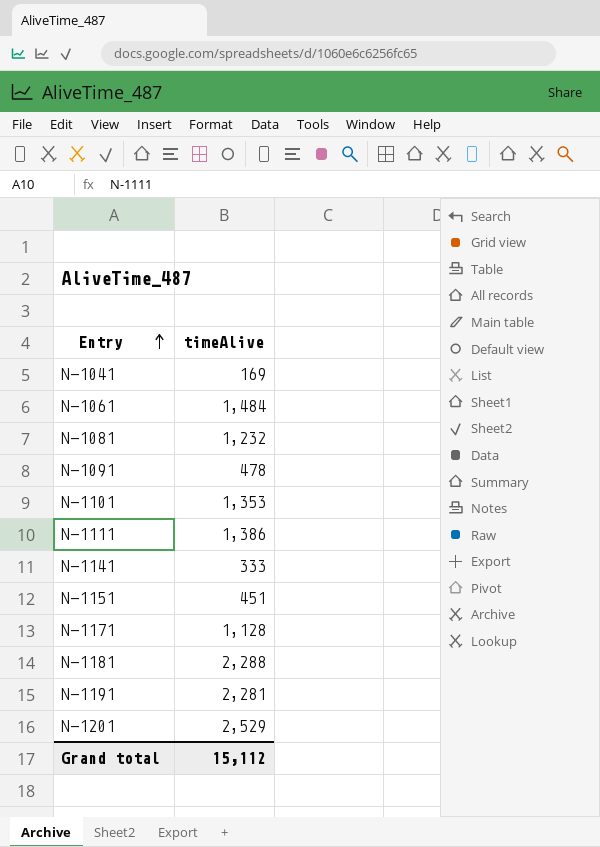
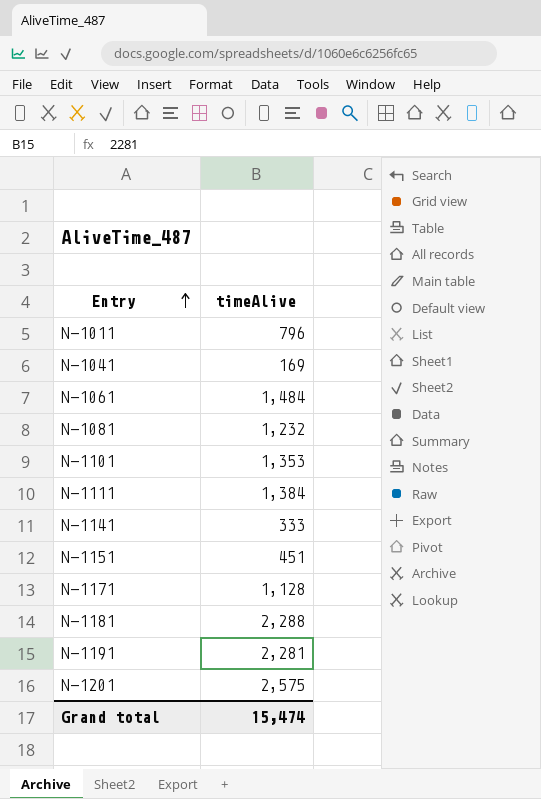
row N-1091: 478 -> none
row N-1011: none -> 796
N-1111 | timeAlive: 1,386 -> 1,384
N-1201 | timeAlive: 2,529 -> 2,575
Grand total | timeAlive: 15,112 -> 15,474

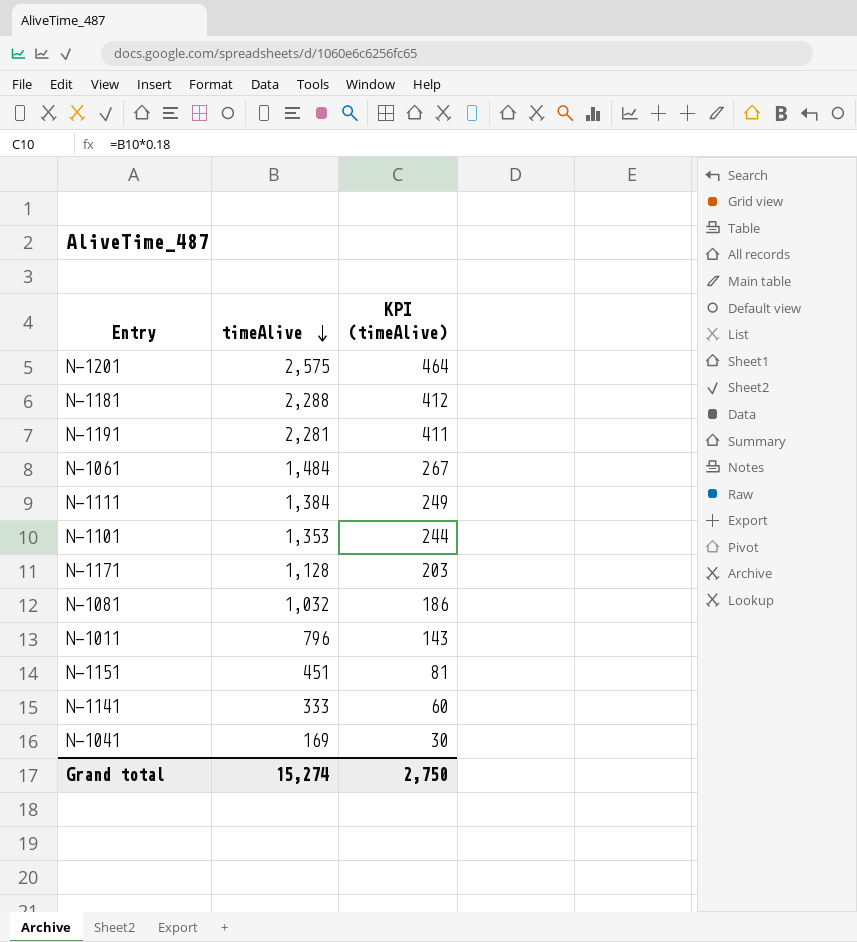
row order: Entry ascending -> timeAlive descending
column KPI (timeAlive) | formula: none -> [timeAlive] * 0.18
N-1081 | timeAlive: 1,232 -> 1,032
Grand total | timeAlive: 15,474 -> 15,274

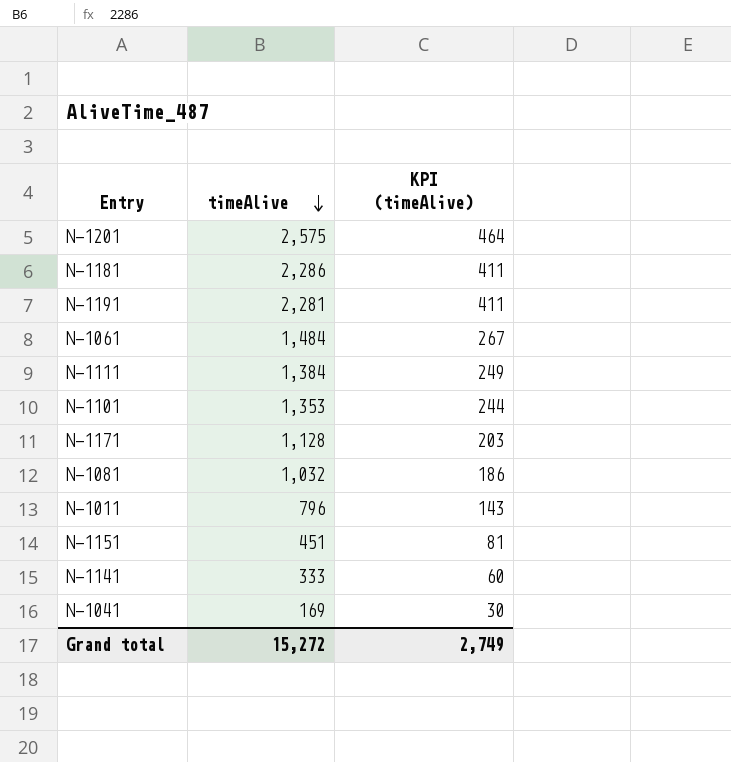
N-1181 | timeAlive: 2,288 -> 2,286
N-1181 | KPI (timeAlive): 412 -> 411
Grand total | timeAlive: 15,274 -> 15,272
Grand total | KPI (timeAlive): 2,750 -> 2,749

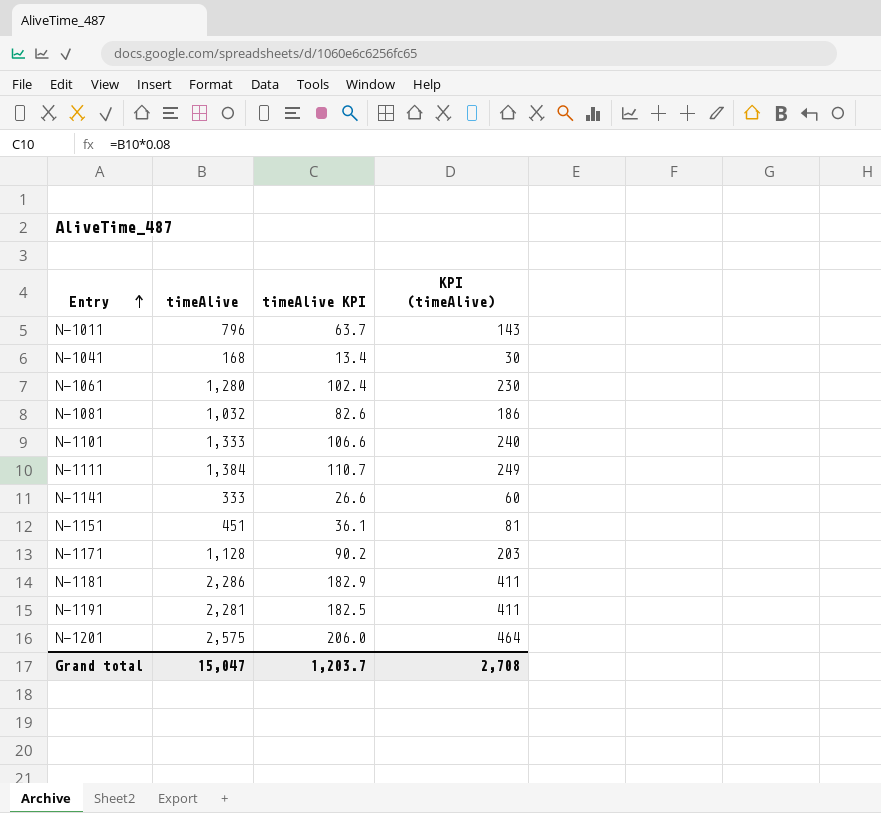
row order: timeAlive descending -> Entry ascending
column timeAlive KPI | formula: none -> [timeAlive] * 0.08
N-1041 | timeAlive: 169 -> 168
N-1061 | timeAlive: 1,484 -> 1,280
N-1061 | KPI (timeAlive): 267 -> 230
N-1101 | timeAlive: 1,353 -> 1,333
N-1101 | KPI (timeAlive): 244 -> 240
Grand total | timeAlive: 15,272 -> 15,047
Grand total | KPI (timeAlive): 2,749 -> 2,708

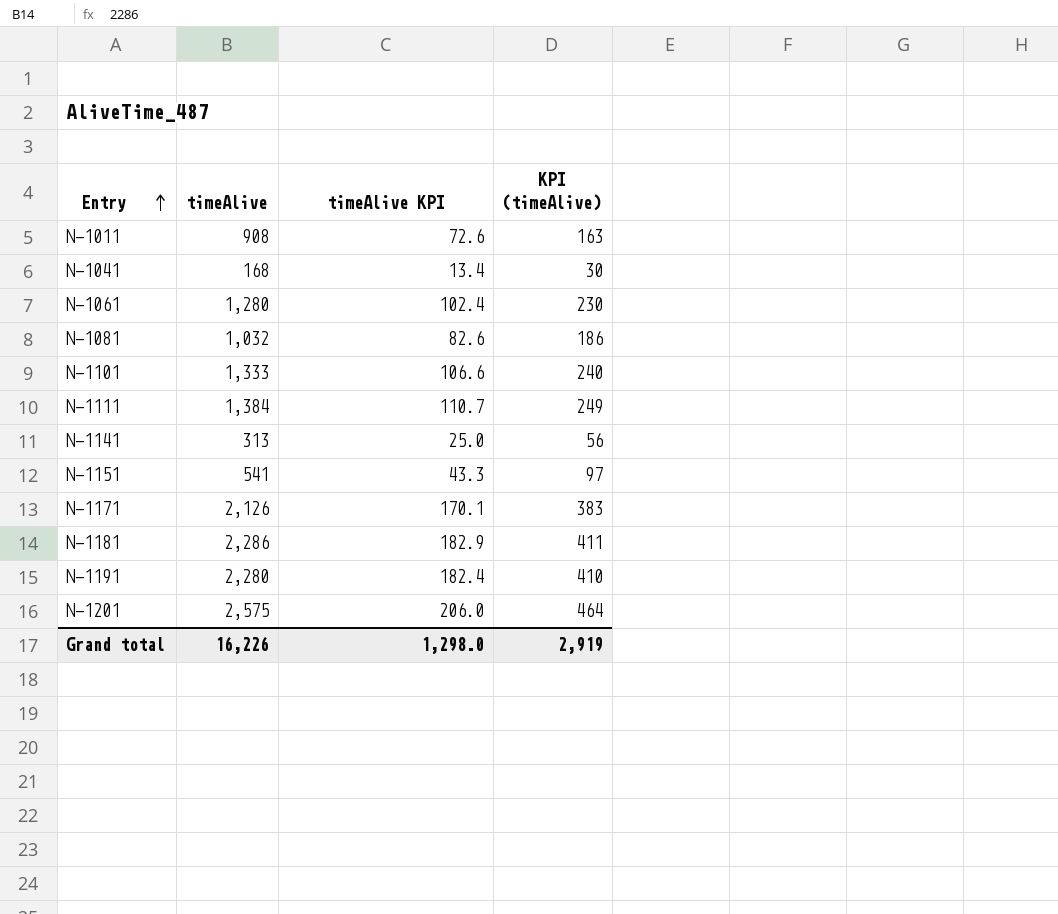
N-1011 | timeAlive: 796 -> 908
N-1011 | timeAlive KPI: 63.7 -> 72.6
N-1011 | KPI (timeAlive): 143 -> 163
N-1141 | timeAlive: 333 -> 313
N-1141 | timeAlive KPI: 26.6 -> 25.0
N-1141 | KPI (timeAlive): 60 -> 56
N-1151 | timeAlive: 451 -> 541
N-1151 | timeAlive KPI: 36.1 -> 43.3
N-1151 | KPI (timeAlive): 81 -> 97
N-1171 | timeAlive: 1,128 -> 2,126
N-1171 | timeAlive KPI: 90.2 -> 170.1
N-1171 | KPI (timeAlive): 203 -> 383
N-1191 | timeAlive: 2,281 -> 2,280
N-1191 | timeAlive KPI: 182.5 -> 182.4
N-1191 | KPI (timeAlive): 411 -> 410
Grand total | timeAlive: 15,047 -> 16,226
Grand total | timeAlive KPI: 1,203.7 -> 1,298.0
Grand total | KPI (timeAlive): 2,708 -> 2,919

